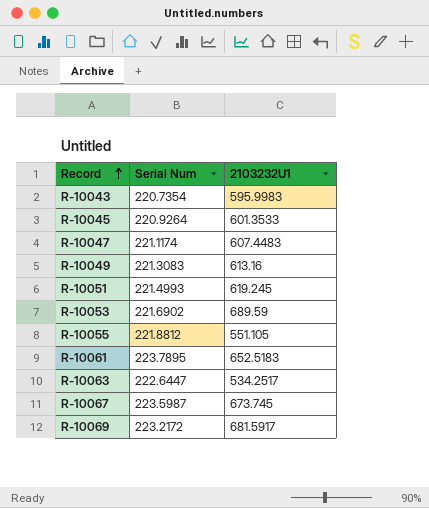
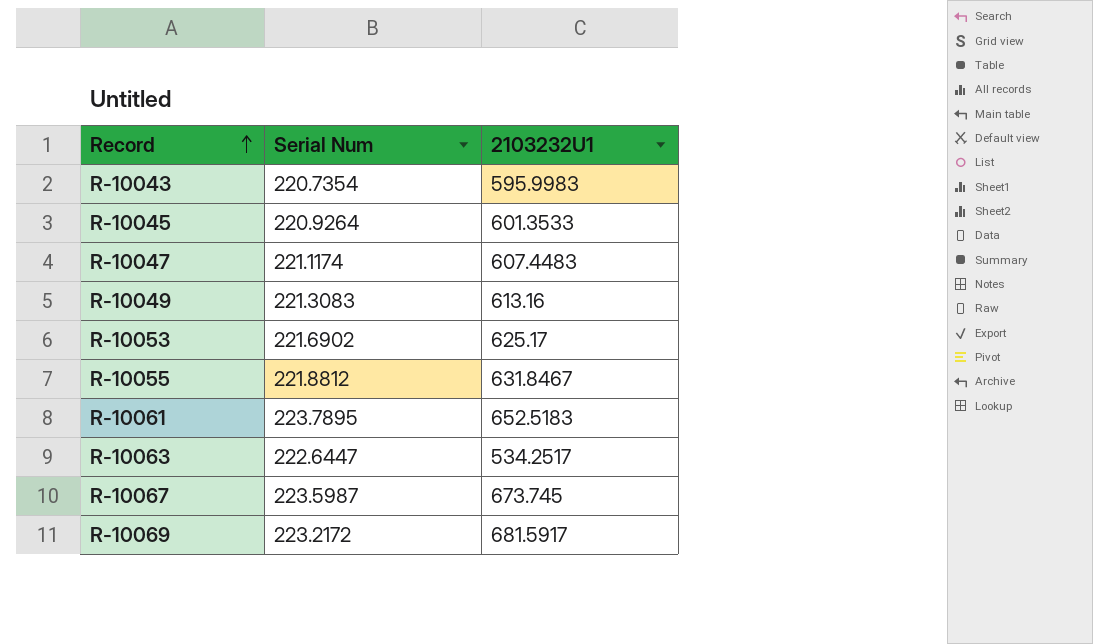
row R-10051: 221.4993 | 619.245 -> none
R-10053 | 2103232U1: 689.59 -> 625.17
R-10055 | 2103232U1: 551.105 -> 631.8467

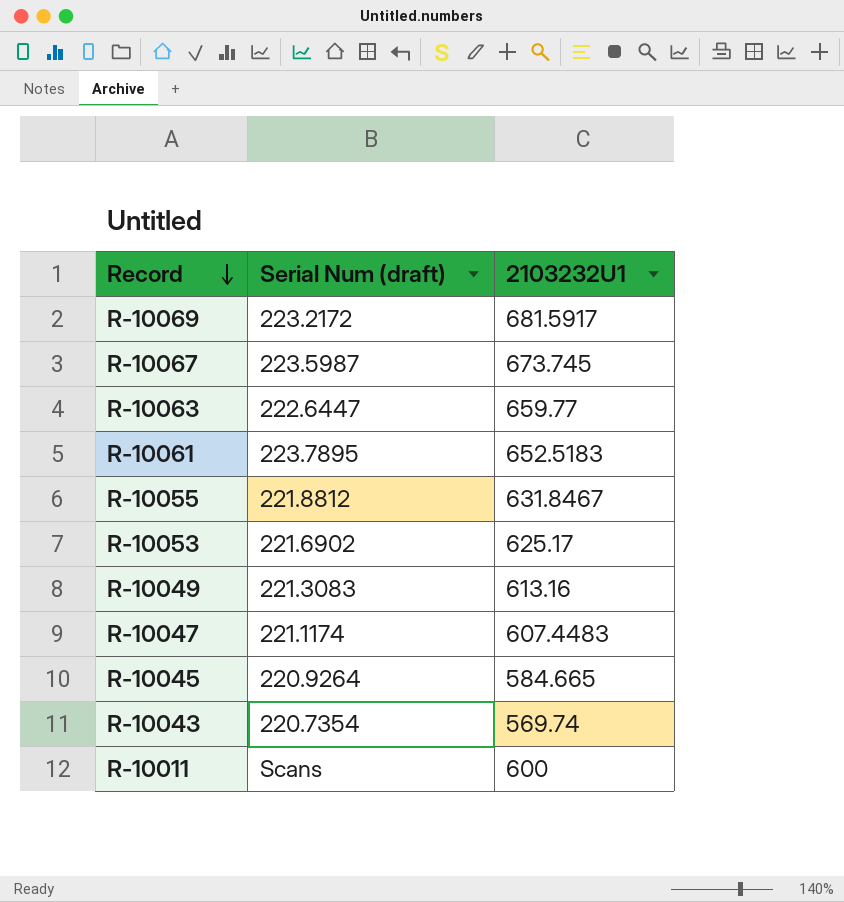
row order: Record ascending -> Record descending
column name: Serial Num -> Serial Num (draft)
R-10063 | 2103232U1: 534.2517 -> 659.77
R-10045 | 2103232U1: 601.3533 -> 584.665
R-10043 | 2103232U1: 595.9983 -> 569.74
row R-10011: none -> Scans | 600

